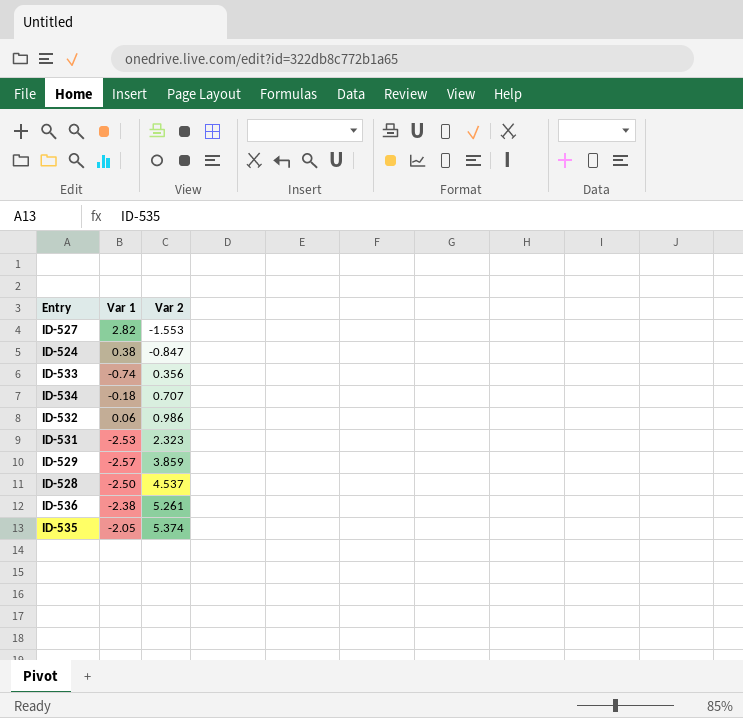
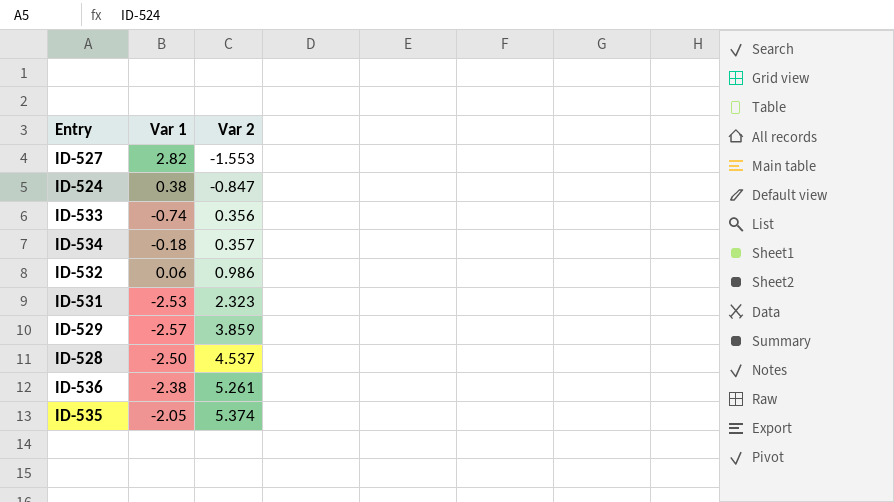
ID-534 | Var 2: 0.707 -> 0.357

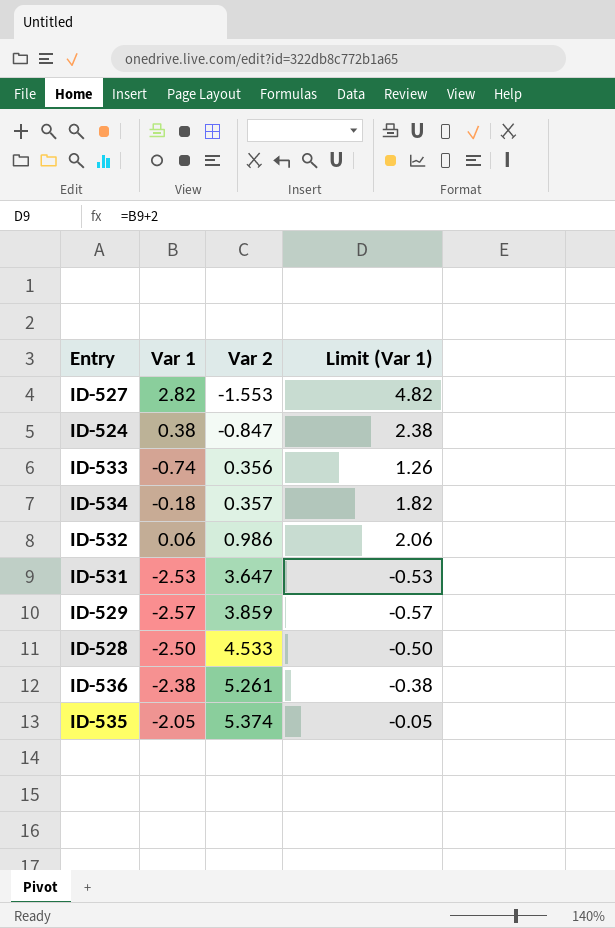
column Limit (Var 1) | formula: none -> [Var 1] + 2
ID-531 | Var 2: 2.323 -> 3.647
ID-528 | Var 2: 4.537 -> 4.533

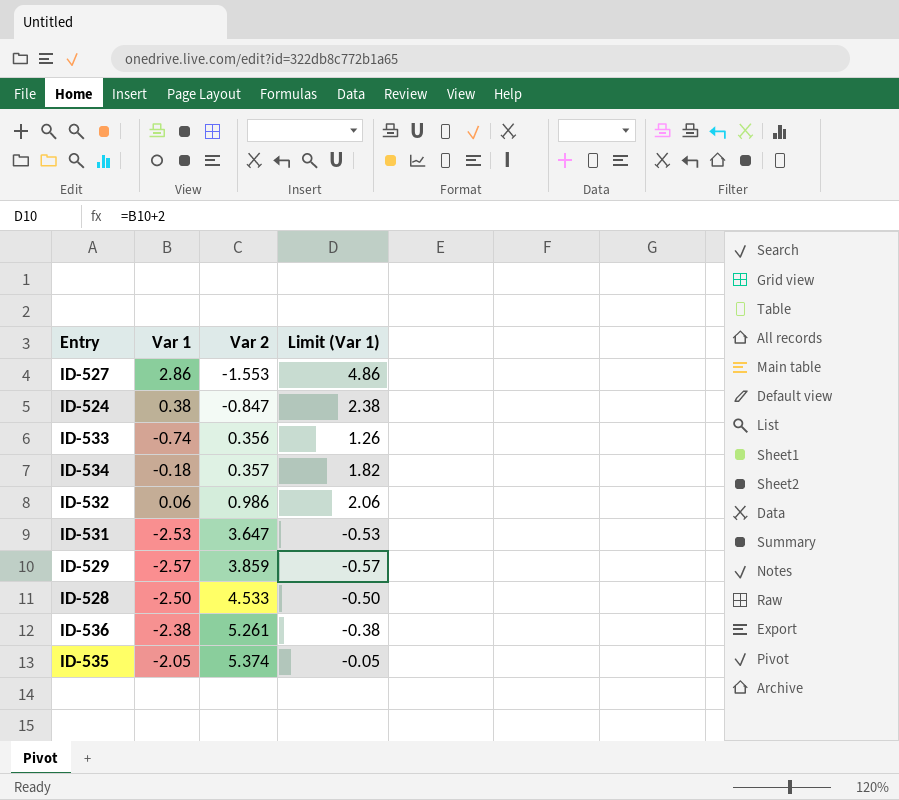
ID-527 | Var 1: 2.82 -> 2.86
ID-527 | Limit (Var 1): 4.82 -> 4.86

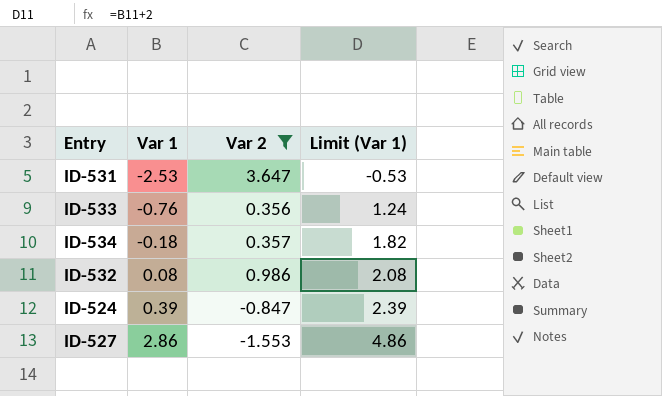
filter: none -> Var 2 <= 3.647
row order: Var 2 ascending -> Var 1 ascending
ID-533 | Var 1: -0.74 -> -0.76
ID-533 | Limit (Var 1): 1.26 -> 1.24
ID-532 | Var 1: 0.06 -> 0.08
ID-532 | Limit (Var 1): 2.06 -> 2.08
ID-524 | Var 1: 0.38 -> 0.39
ID-524 | Limit (Var 1): 2.38 -> 2.39

